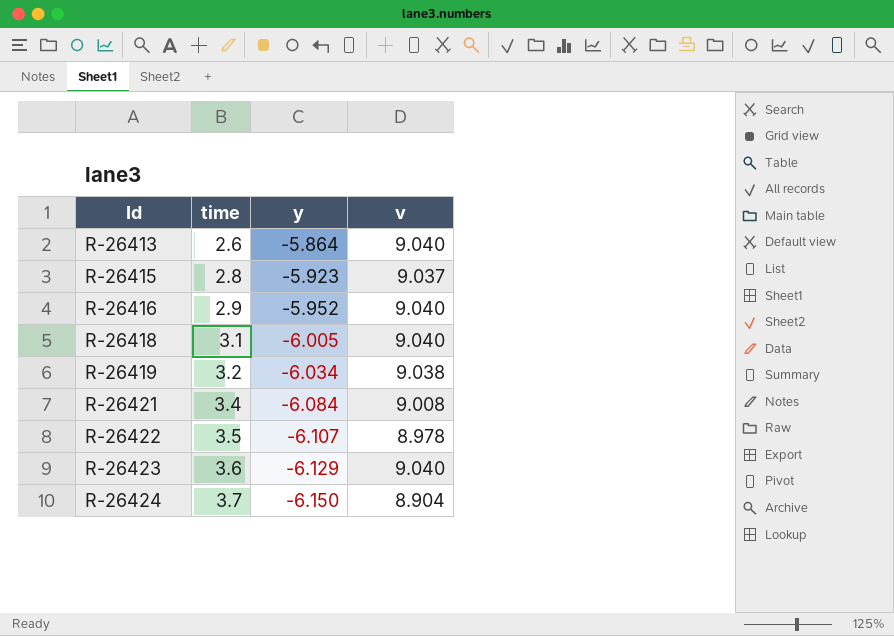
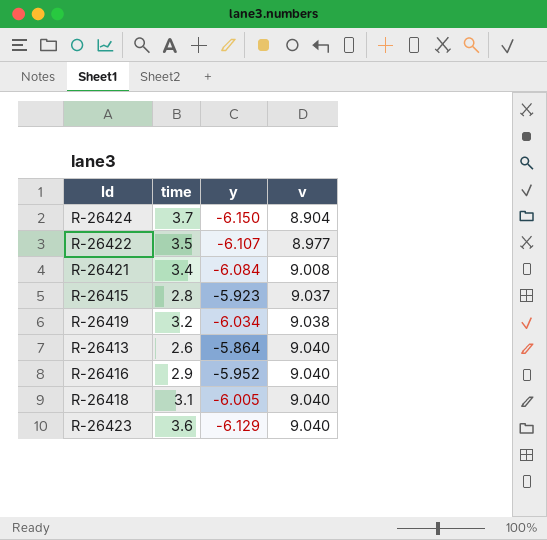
row order: Id ascending -> v ascending
R-26422 | v: 8.978 -> 8.977

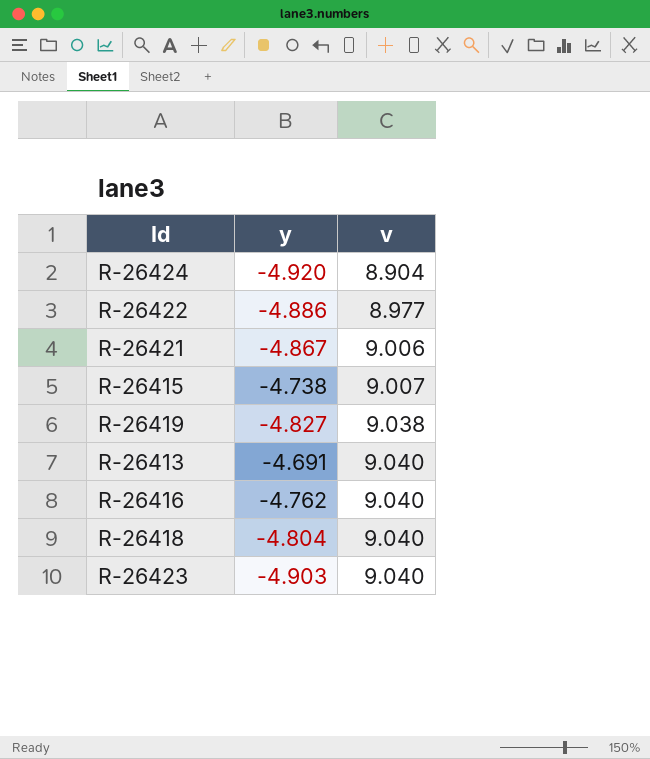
column time | position: 2 -> none
R-26424 | y: -6.150 -> -4.920
R-26422 | y: -6.107 -> -4.886
R-26421 | y: -6.084 -> -4.867
R-26421 | v: 9.008 -> 9.006
R-26415 | y: -5.923 -> -4.738
R-26415 | v: 9.037 -> 9.007
R-26419 | y: -6.034 -> -4.827
R-26413 | y: -5.864 -> -4.691
R-26416 | y: -5.952 -> -4.762
R-26418 | y: -6.005 -> -4.804
R-26423 | y: -6.129 -> -4.903

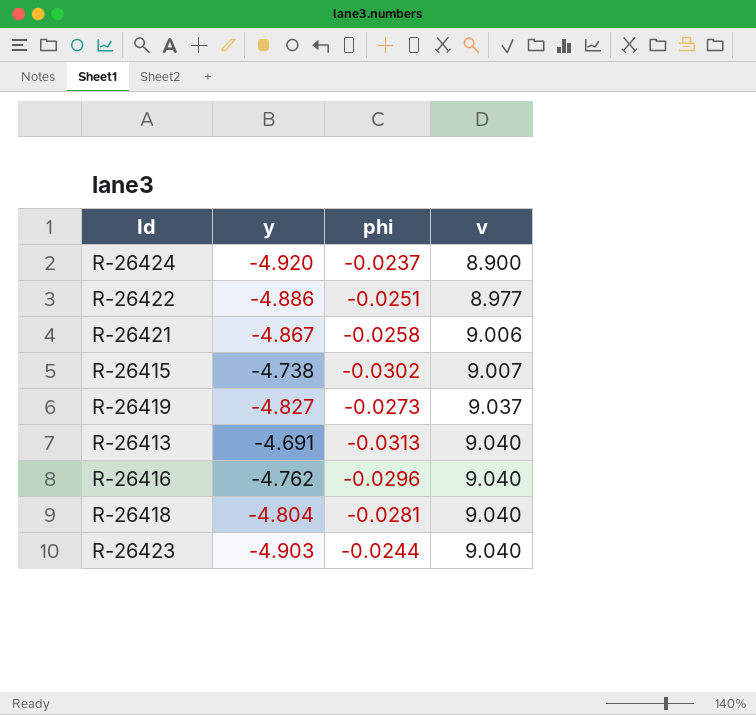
column phi | position: none -> 3
R-26424 | v: 8.904 -> 8.900
R-26419 | v: 9.038 -> 9.037

